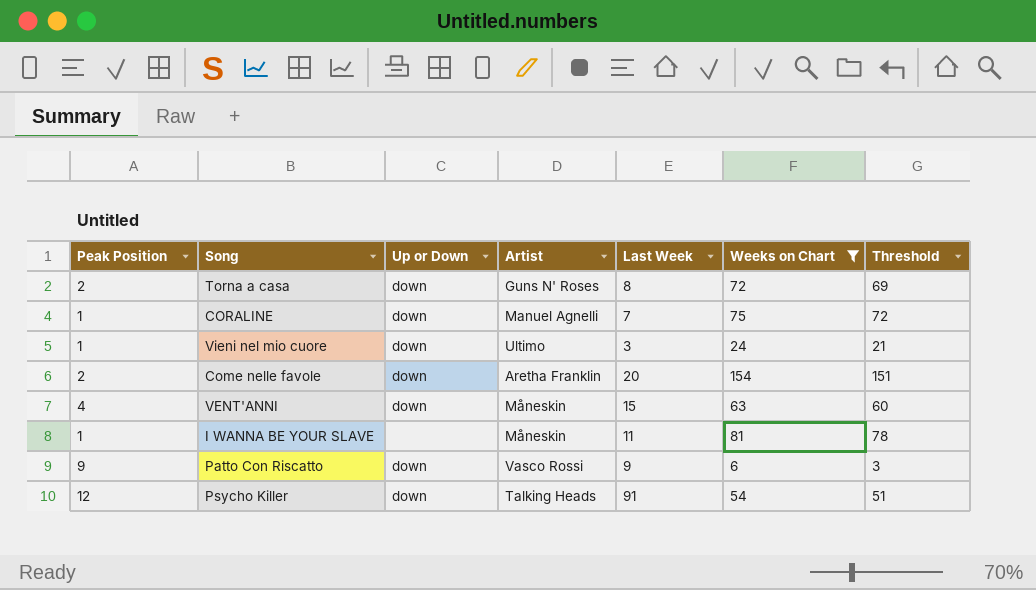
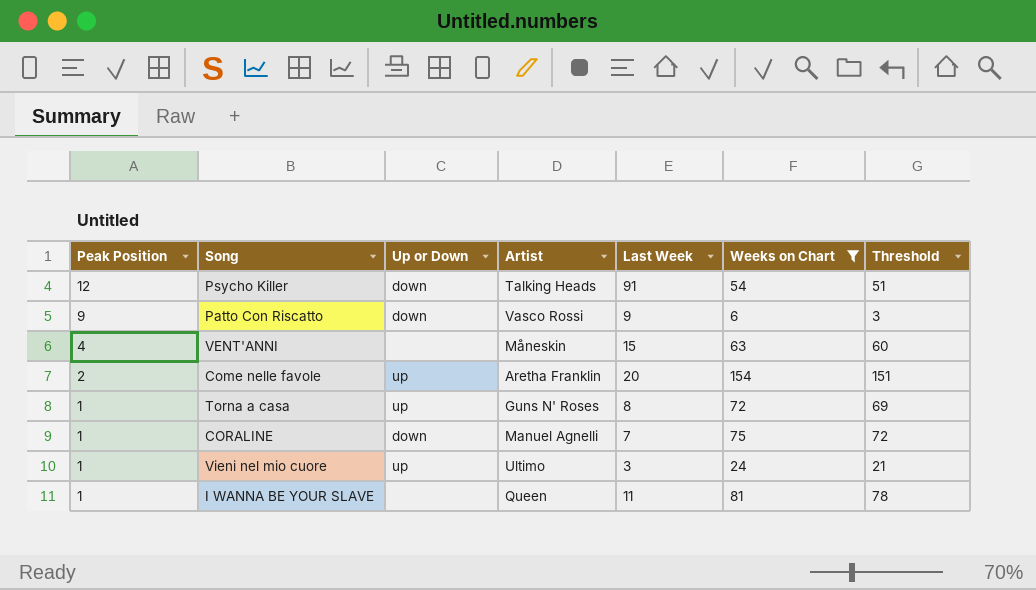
row order: none -> Peak Position descending
VENT'ANNI | Up or Down: down -> none
Come nelle favole | Up or Down: down -> up
Torna a casa | Peak Position: 2 -> 1
Torna a casa | Up or Down: down -> up
Vieni nel mio cuore | Up or Down: down -> up
I WANNA BE YOUR SLAVE | Artist: Måneskin -> Queen

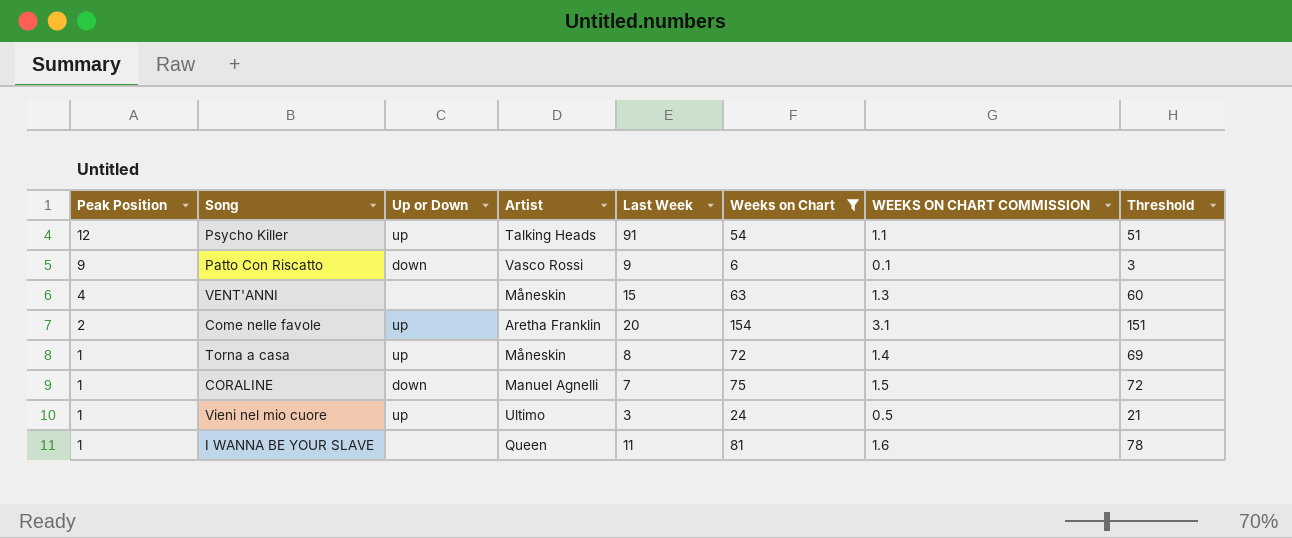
column WEEKS ON CHART COMMISSION | formula: none -> [Weeks on Chart] * 0.02
Psycho Killer | Up or Down: down -> up
Torna a casa | Artist: Guns N' Roses -> Måneskin

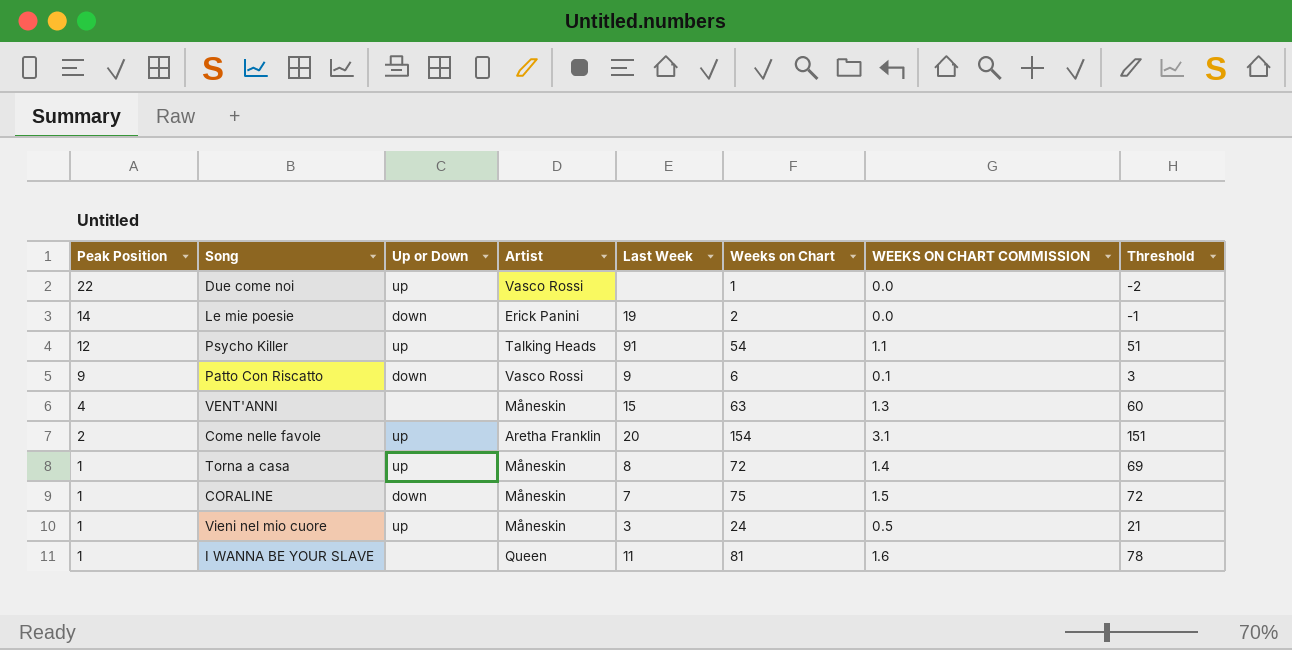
filter: Weeks on Chart >= 6 -> none
CORALINE | Artist: Manuel Agnelli -> Måneskin
Vieni nel mio cuore | Artist: Ultimo -> Måneskin

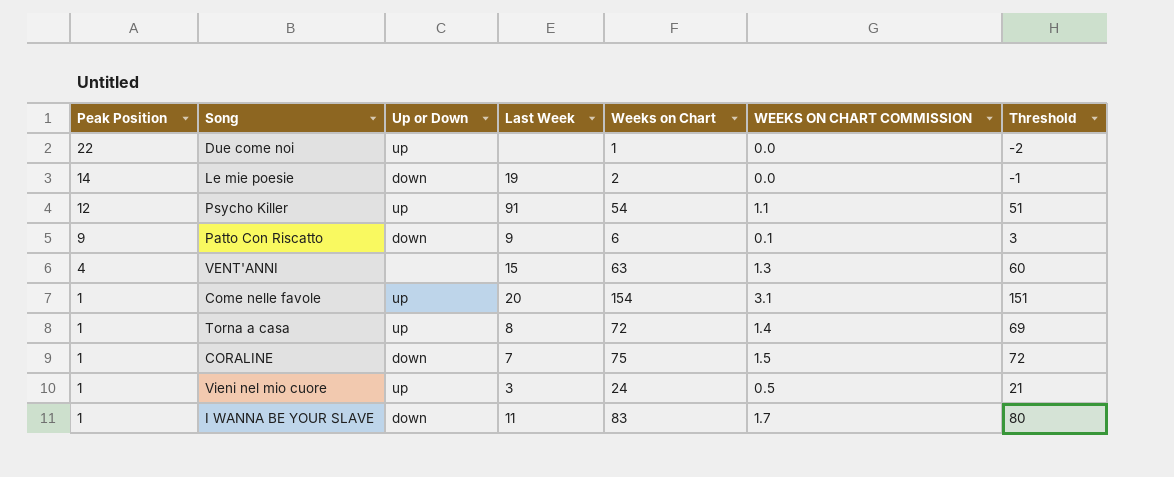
column Artist | position: 4 -> none
Come nelle favole | Peak Position: 2 -> 1
I WANNA BE YOUR SLAVE | Up or Down: none -> down
I WANNA BE YOUR SLAVE | Weeks on Chart: 81 -> 83
I WANNA BE YOUR SLAVE | WEEKS ON CHART COMMISSION: 1.6 -> 1.7
I WANNA BE YOUR SLAVE | Threshold: 78 -> 80

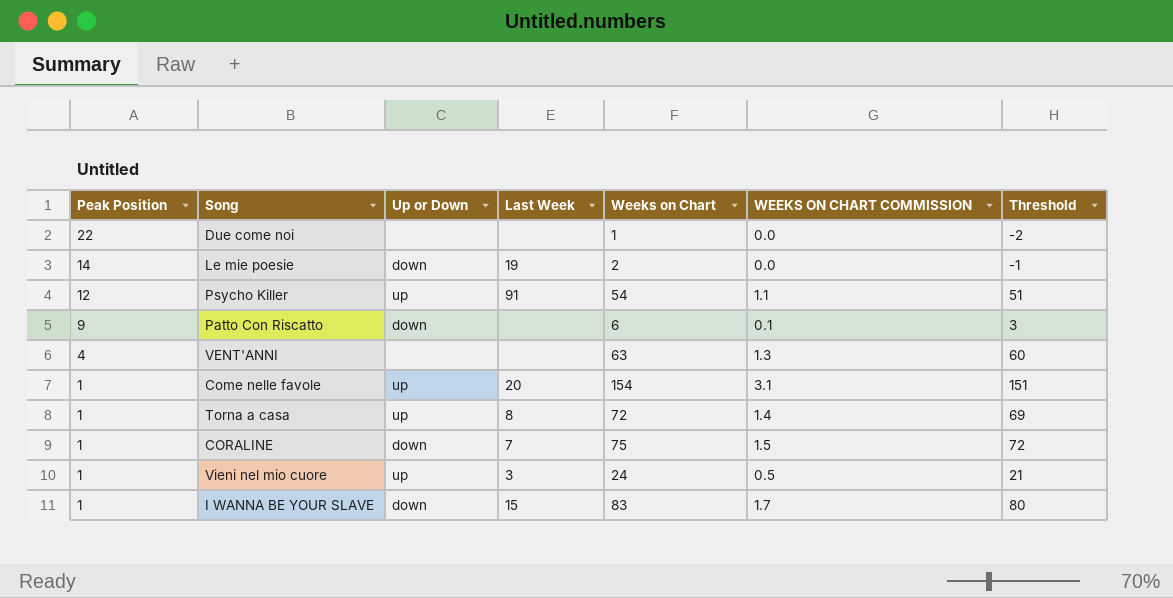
Due come noi | Up or Down: up -> none
Patto Con Riscatto | Last Week: 9 -> none
VENT'ANNI | Last Week: 15 -> none
I WANNA BE YOUR SLAVE | Last Week: 11 -> 15

